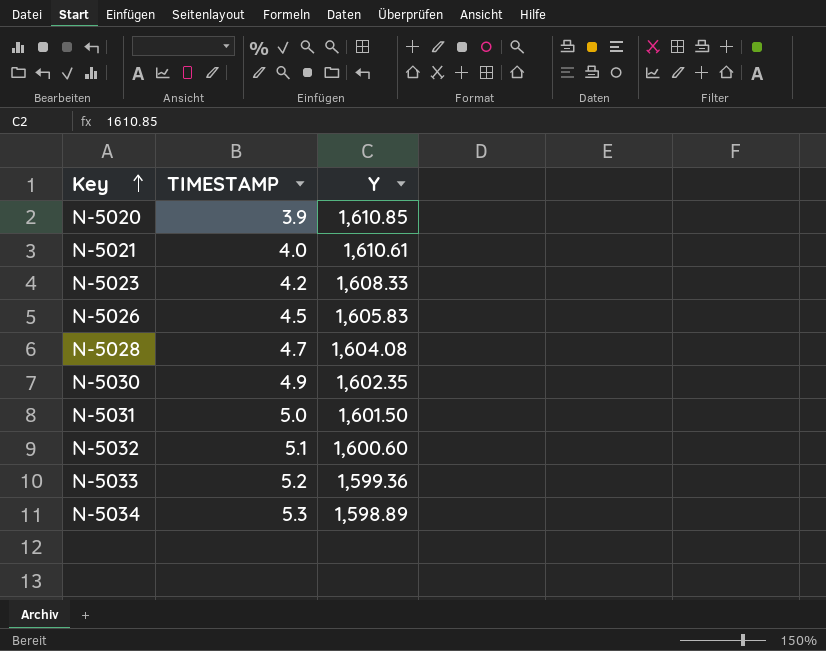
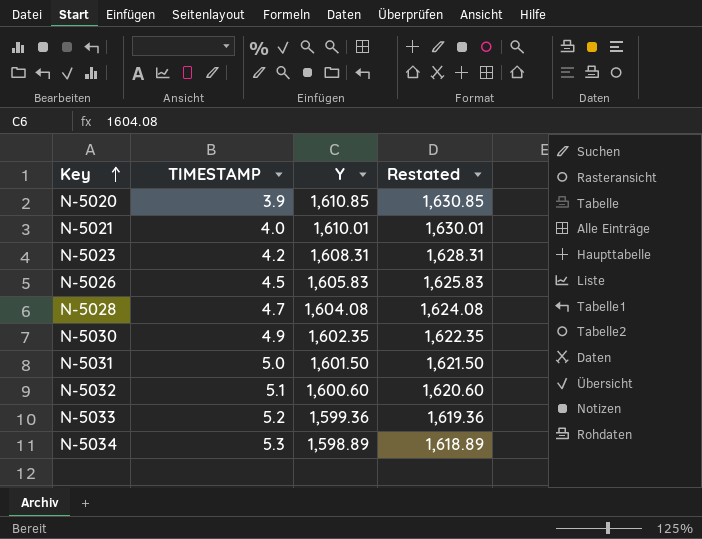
column Restated | formula: none -> [Y] + 20
N-5021 | Y: 1,610.61 -> 1,610.01
N-5023 | Y: 1,608.33 -> 1,608.31

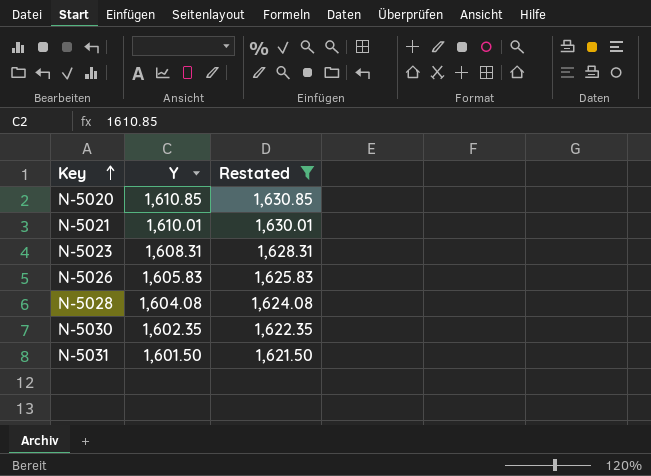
filter: none -> Restated >= 1,621.50
column TIMESTAMP | position: 2 -> none

